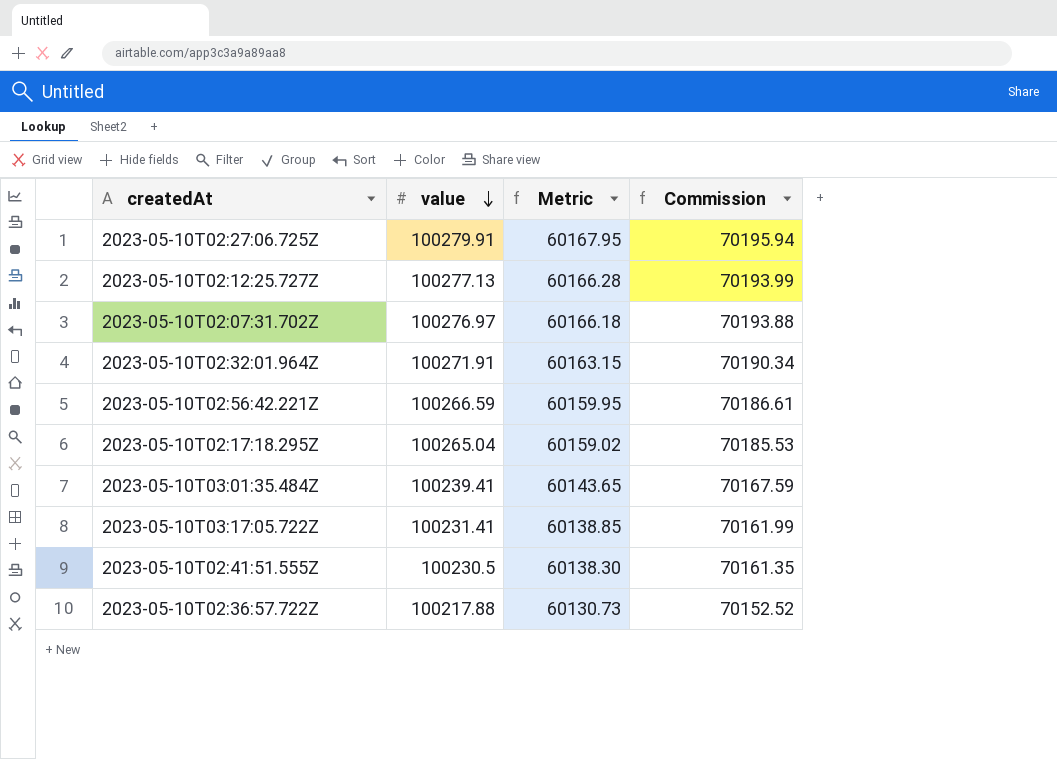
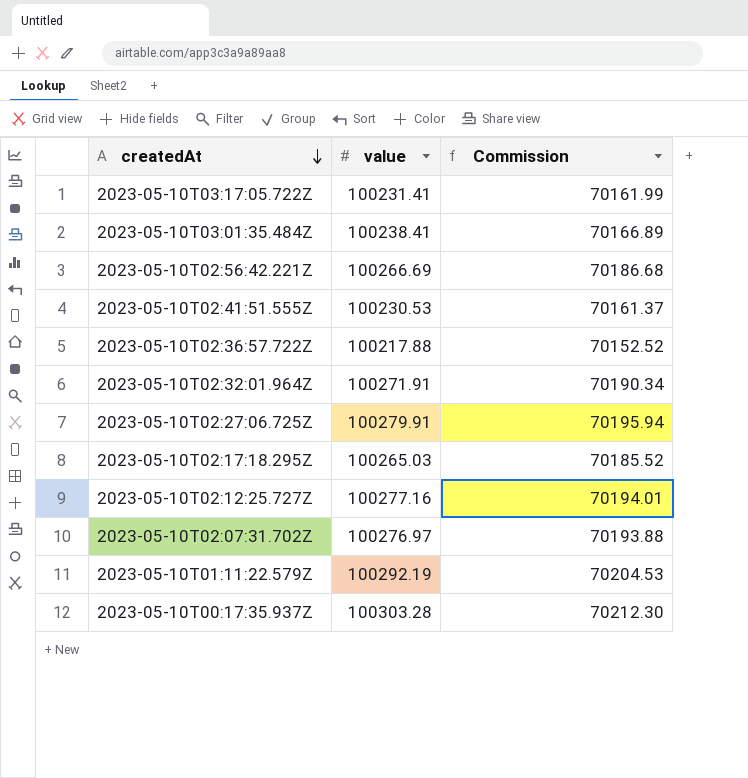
row order: value descending -> createdAt descending
column Metric | formula: [value] * 0.6 -> none
2023-05-10T03:01:35.484Z | value: 100239.41 -> 100238.41
2023-05-10T03:01:35.484Z | Commission: 70167.59 -> 70166.89
2023-05-10T02:56:42.221Z | value: 100266.59 -> 100266.69
2023-05-10T02:56:42.221Z | Commission: 70186.61 -> 70186.68
2023-05-10T02:41:51.555Z | value: 100230.5 -> 100230.53
2023-05-10T02:41:51.555Z | Commission: 70161.35 -> 70161.37
2023-05-10T02:17:18.295Z | value: 100265.04 -> 100265.03
2023-05-10T02:17:18.295Z | Commission: 70185.53 -> 70185.52
2023-05-10T02:12:25.727Z | value: 100277.13 -> 100277.16
2023-05-10T02:12:25.727Z | Commission: 70193.99 -> 70194.01
row 2023-05-10T01:11:22.579Z: none -> 100292.19 | 70204.53
row 2023-05-10T00:17:35.937Z: none -> 100303.28 | 70212.30

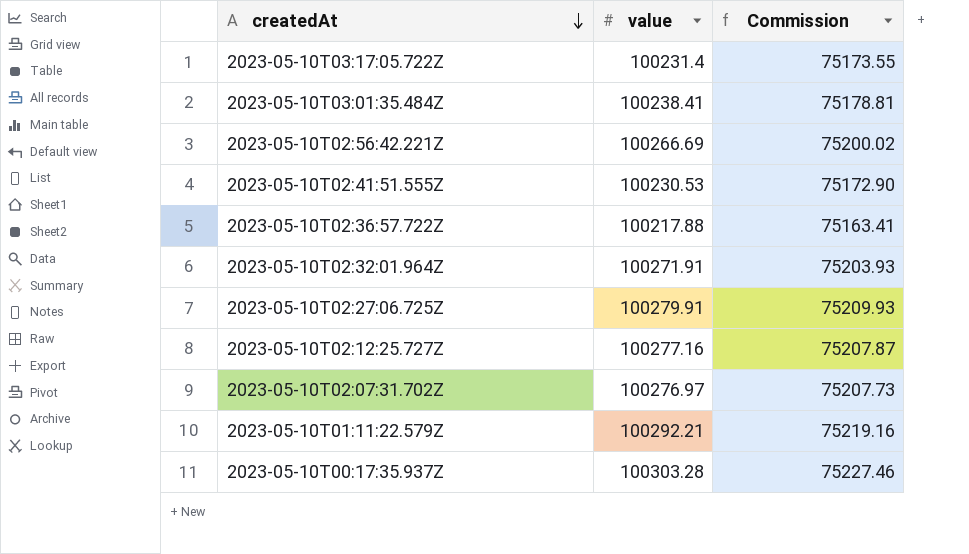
column Commission | formula: [value] * 0.7 -> [value] * 0.75
row 2023-05-10T02:17:18.295Z: 100265.03 | 70185.52 -> none
2023-05-10T03:17:05.722Z | value: 100231.41 -> 100231.4
2023-05-10T01:11:22.579Z | value: 100292.19 -> 100292.21

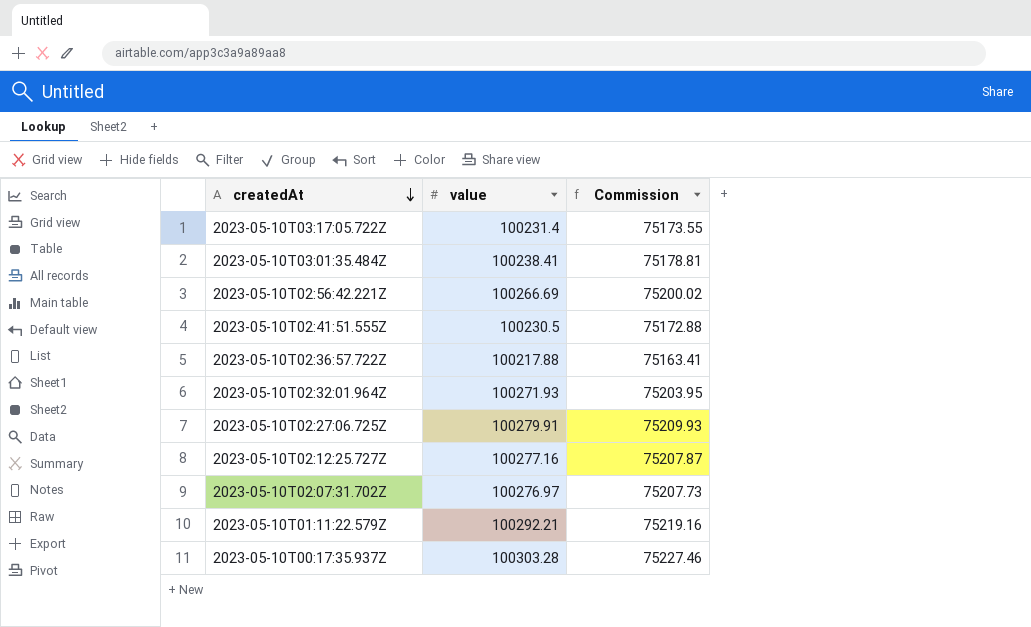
2023-05-10T02:41:51.555Z | value: 100230.53 -> 100230.5
2023-05-10T02:41:51.555Z | Commission: 75172.90 -> 75172.88
2023-05-10T02:32:01.964Z | value: 100271.91 -> 100271.93
2023-05-10T02:32:01.964Z | Commission: 75203.93 -> 75203.95

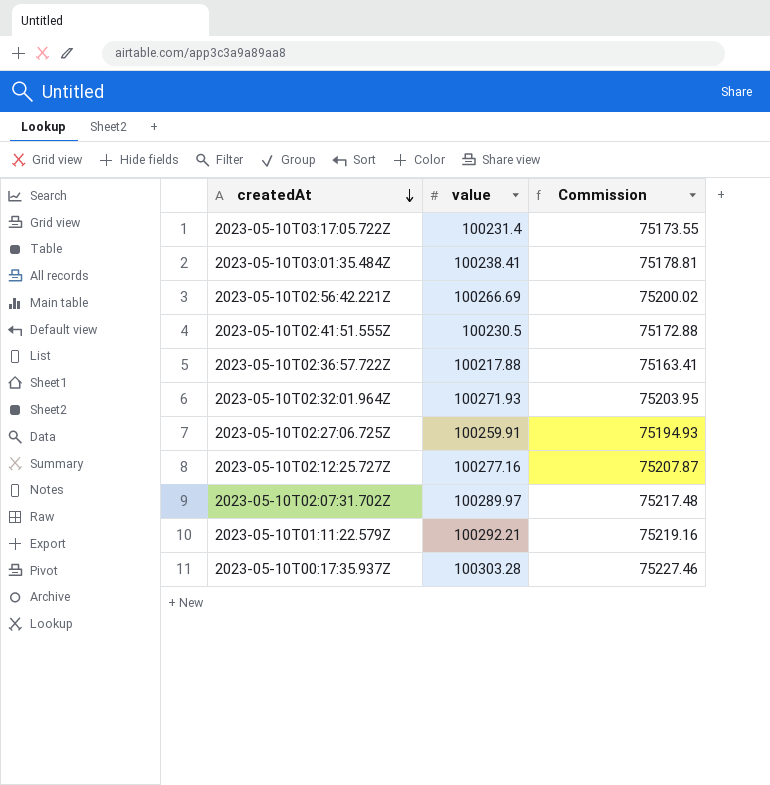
2023-05-10T02:27:06.725Z | value: 100279.91 -> 100259.91
2023-05-10T02:27:06.725Z | Commission: 75209.93 -> 75194.93
2023-05-10T02:07:31.702Z | value: 100276.97 -> 100289.97
2023-05-10T02:07:31.702Z | Commission: 75207.73 -> 75217.48

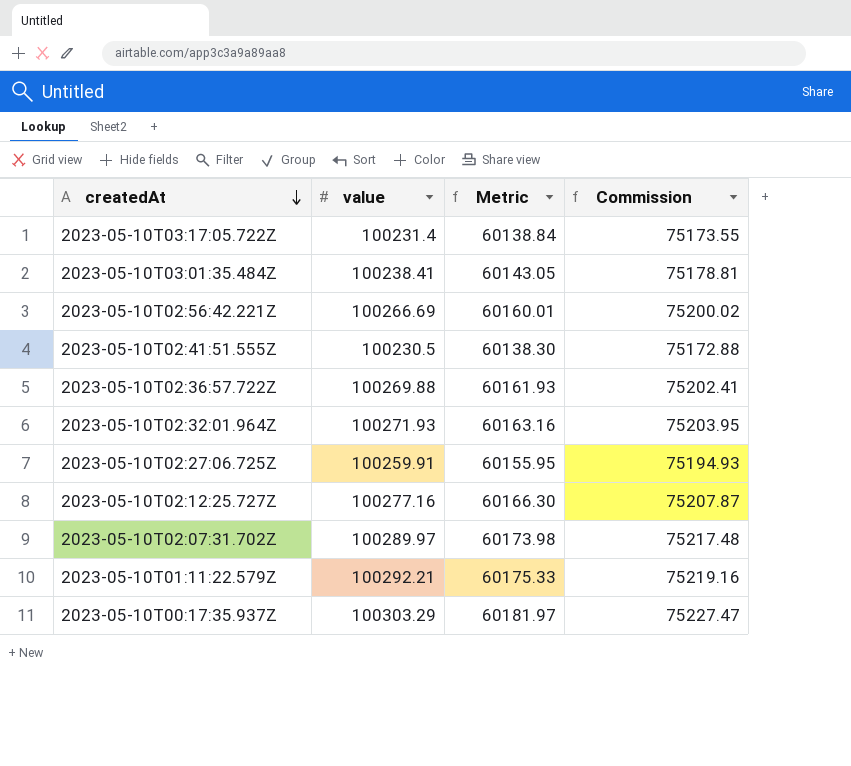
column Metric | formula: none -> [value] * 0.6
2023-05-10T02:36:57.722Z | value: 100217.88 -> 100269.88
2023-05-10T02:36:57.722Z | Commission: 75163.41 -> 75202.41
2023-05-10T00:17:35.937Z | value: 100303.28 -> 100303.29
2023-05-10T00:17:35.937Z | Commission: 75227.46 -> 75227.47

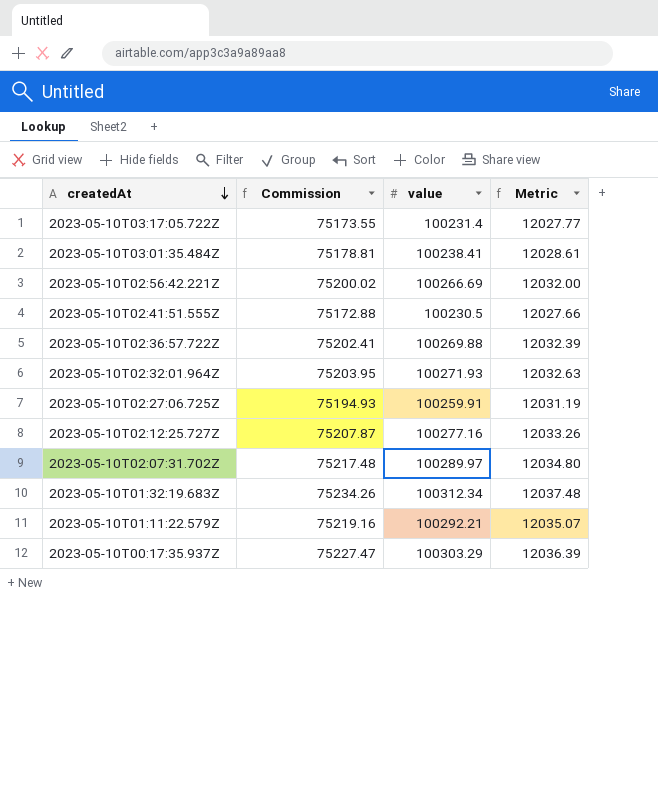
column Commission | position: 4 -> 2
column Metric | formula: [value] * 0.6 -> [value] * 0.12
row 2023-05-10T01:32:19.683Z: none -> 75234.26 | 100312.34 | 12037.48

